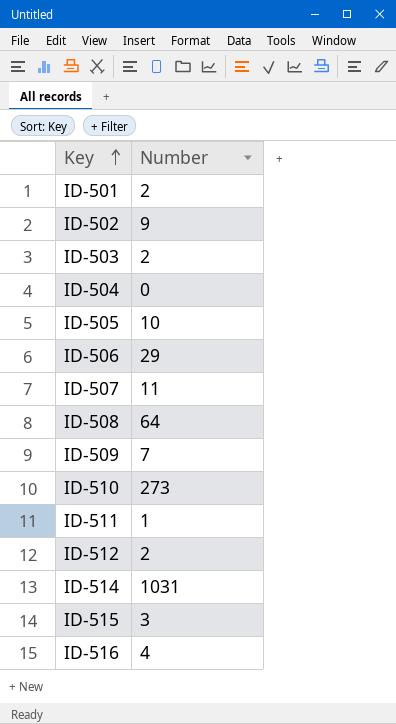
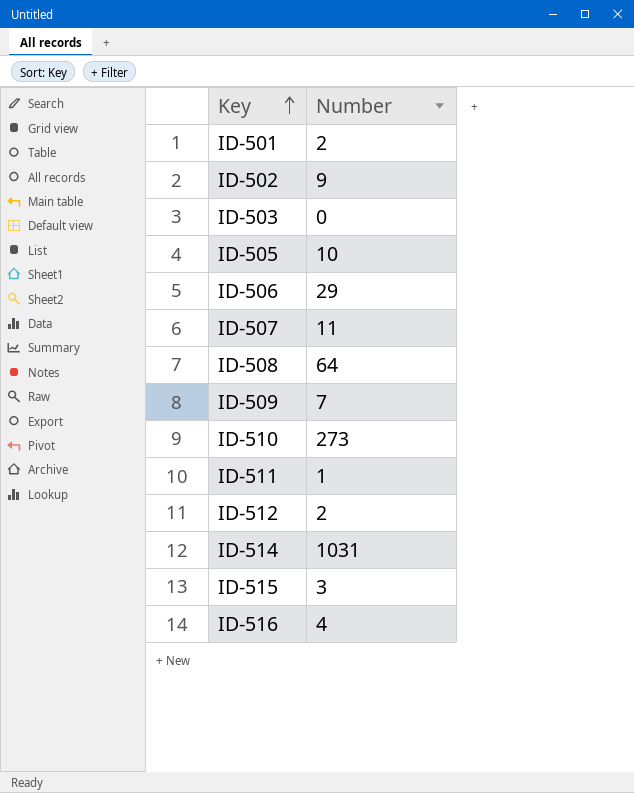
row ID-504: 0 -> none
ID-503 | Number: 2 -> 0

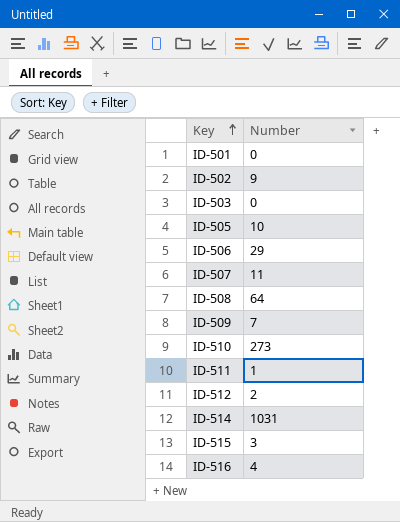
ID-501 | Number: 2 -> 0

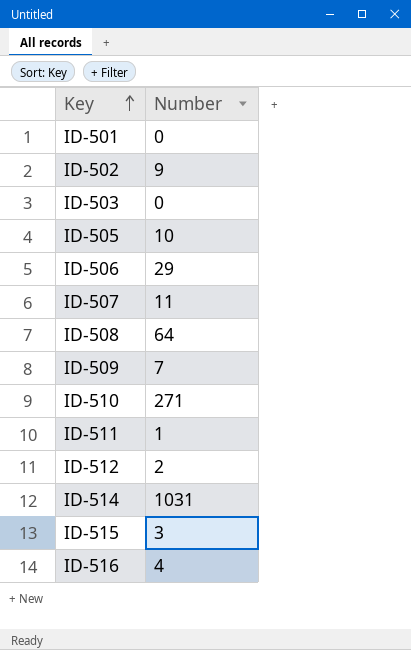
ID-510 | Number: 273 -> 271

